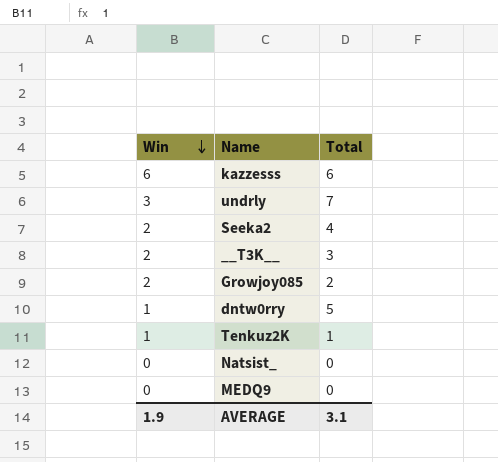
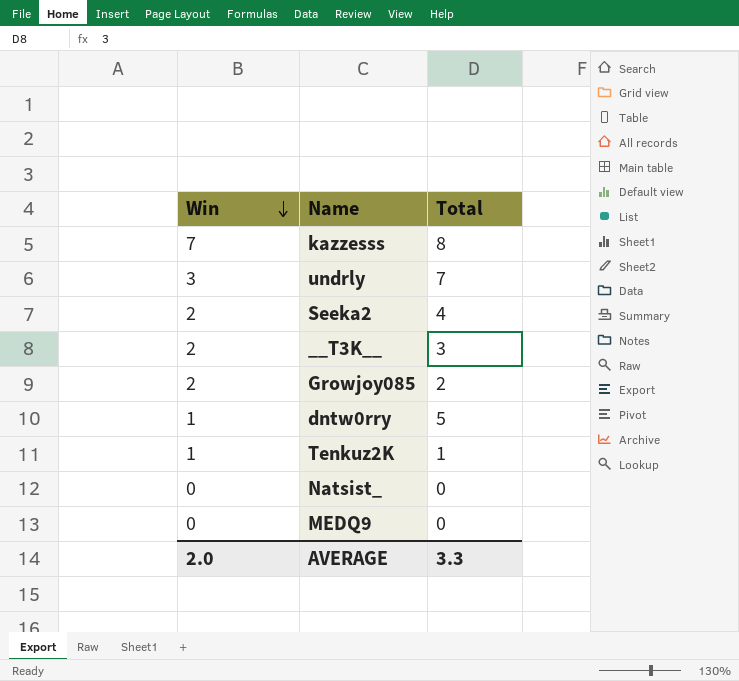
kazzesss | Win: 6 -> 7
kazzesss | Total: 6 -> 8
AVERAGE | Win: 1.9 -> 2.0
AVERAGE | Total: 3.1 -> 3.3

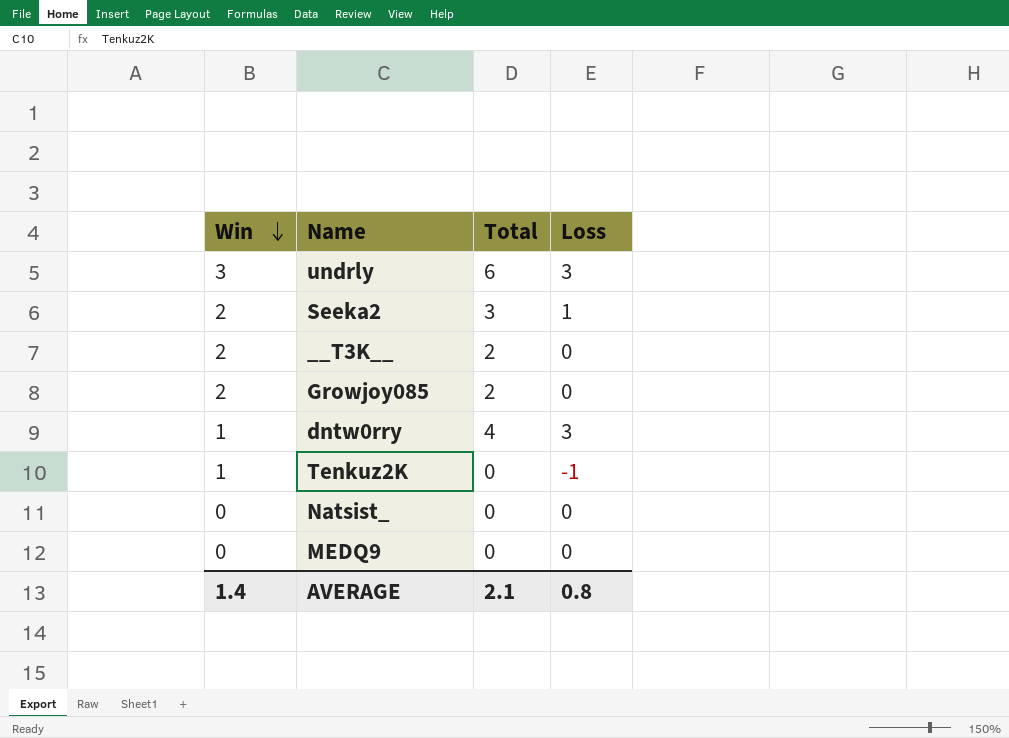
column Loss | formula: none -> [Total] - [Win]
row kazzesss: 7 | 8 -> none
undrly | Total: 7 -> 6
Seeka2 | Total: 4 -> 3
__T3K__ | Total: 3 -> 2
dntw0rry | Total: 5 -> 4
Tenkuz2K | Total: 1 -> 0
AVERAGE | Win: 2.0 -> 1.4
AVERAGE | Total: 3.3 -> 2.1

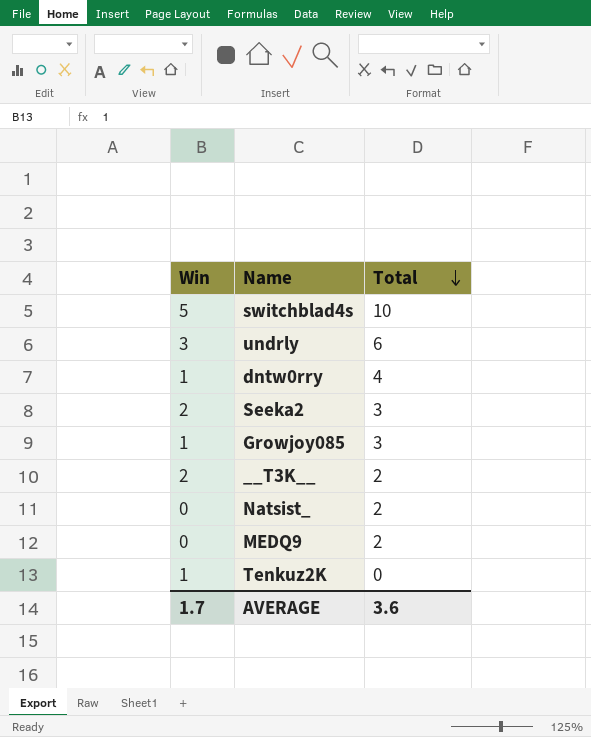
row order: Win descending -> Total descending
column Loss | formula: [Total] - [Win] -> none
row switchblad4s: none -> 5 | 10
Growjoy085 | Win: 2 -> 1
Growjoy085 | Total: 2 -> 3
Natsist_ | Total: 0 -> 2
MEDQ9 | Total: 0 -> 2
AVERAGE | Win: 1.4 -> 1.7
AVERAGE | Total: 2.1 -> 3.6

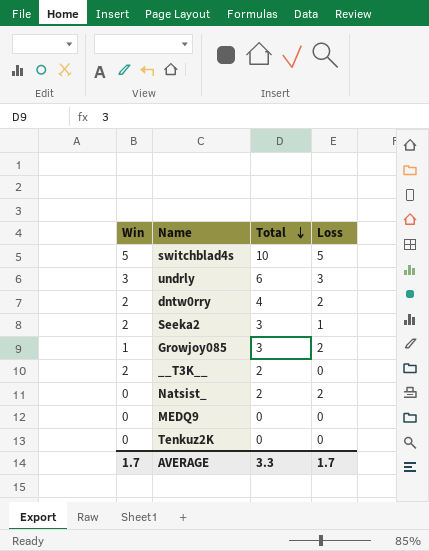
column Loss | formula: none -> [Total] - [Win]
dntw0rry | Win: 1 -> 2
MEDQ9 | Total: 2 -> 0
Tenkuz2K | Win: 1 -> 0
AVERAGE | Total: 3.6 -> 3.3

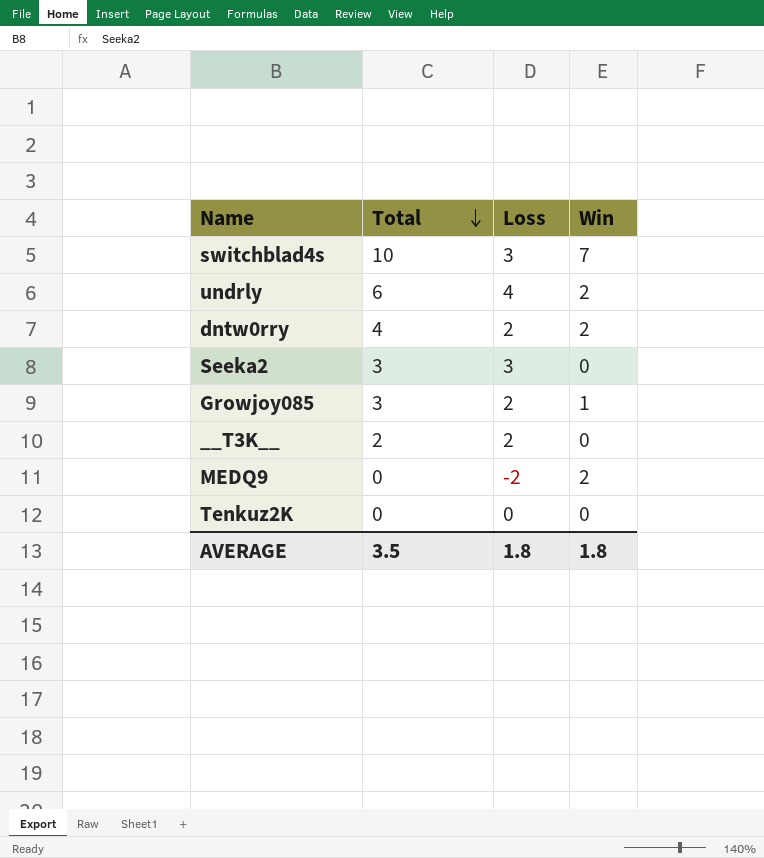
column Win | position: 1 -> 4
row Natsist_: 0 | 2 | 2 -> none
switchblad4s | Loss: 5 -> 3
switchblad4s | Win: 5 -> 7
undrly | Loss: 3 -> 4
undrly | Win: 3 -> 2
Seeka2 | Loss: 1 -> 3
Seeka2 | Win: 2 -> 0
__T3K__ | Loss: 0 -> 2
__T3K__ | Win: 2 -> 0
MEDQ9 | Loss: 0 -> -2
MEDQ9 | Win: 0 -> 2
AVERAGE | Total: 3.3 -> 3.5
AVERAGE | Loss: 1.7 -> 1.8
AVERAGE | Win: 1.7 -> 1.8

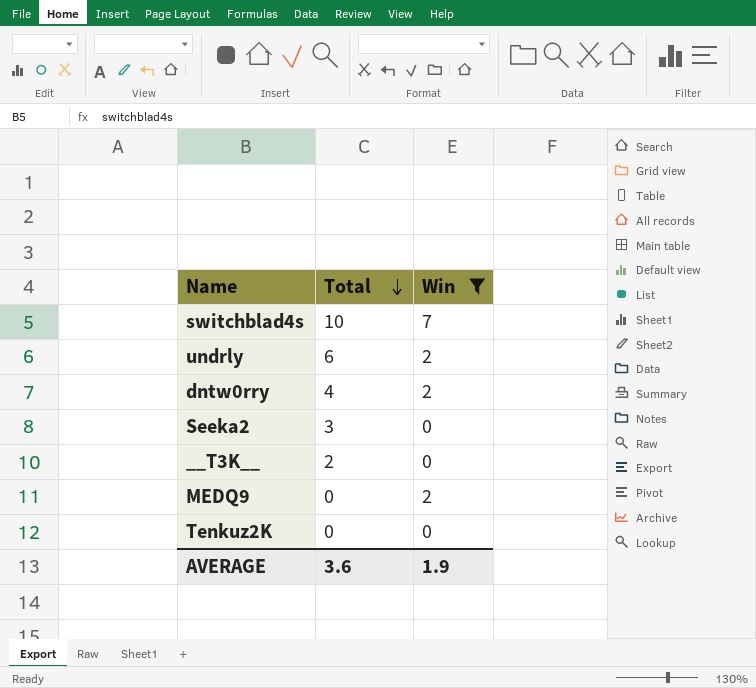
filter: none -> Win != 1
column Loss | formula: [Total] - [Win] -> none
AVERAGE | Total: 3.5 -> 3.6
AVERAGE | Win: 1.8 -> 1.9

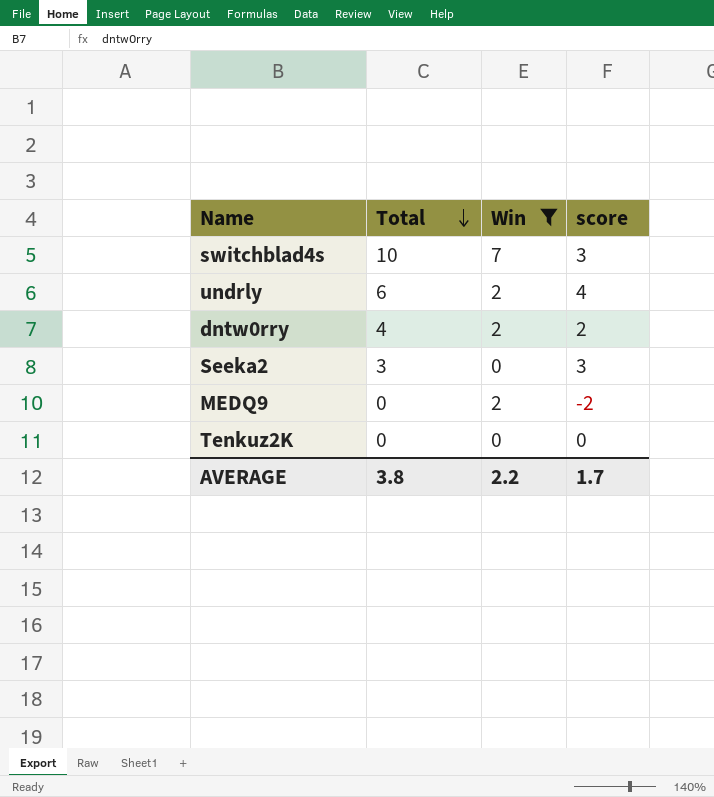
column score | formula: none -> [Total] - [Win]
row __T3K__: 2 | 0 -> none
AVERAGE | Total: 3.6 -> 3.8
AVERAGE | Win: 1.9 -> 2.2

